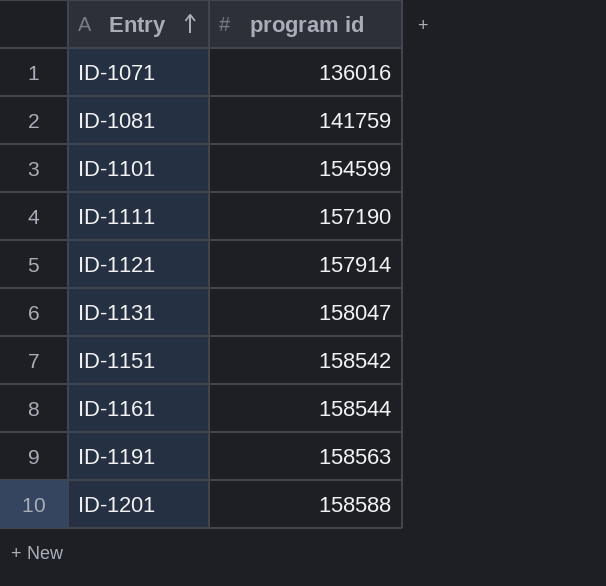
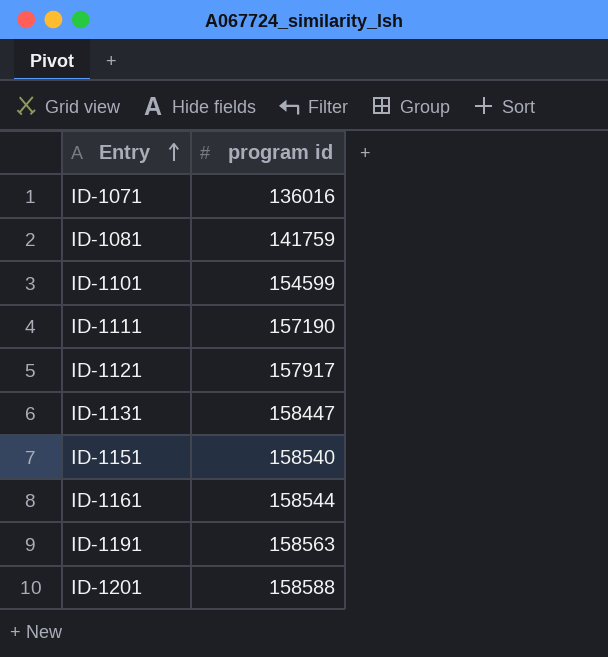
ID-1121 | program id: 157914 -> 157917
ID-1131 | program id: 158047 -> 158447
ID-1151 | program id: 158542 -> 158540

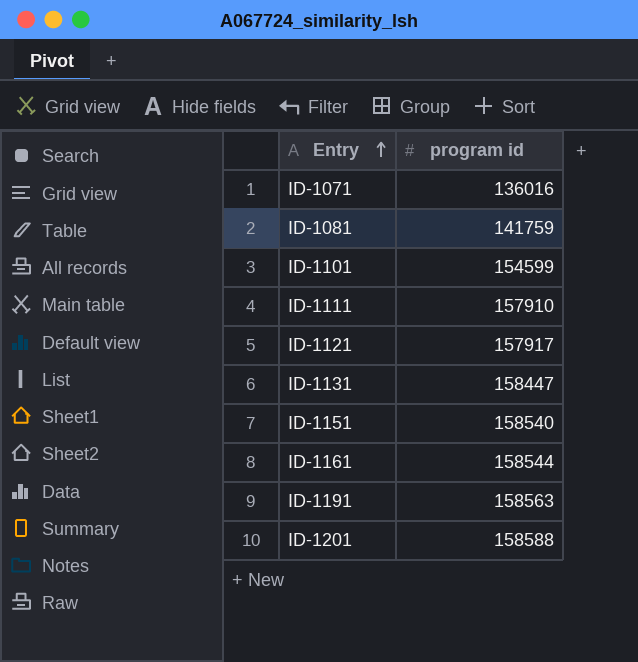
ID-1111 | program id: 157190 -> 157910

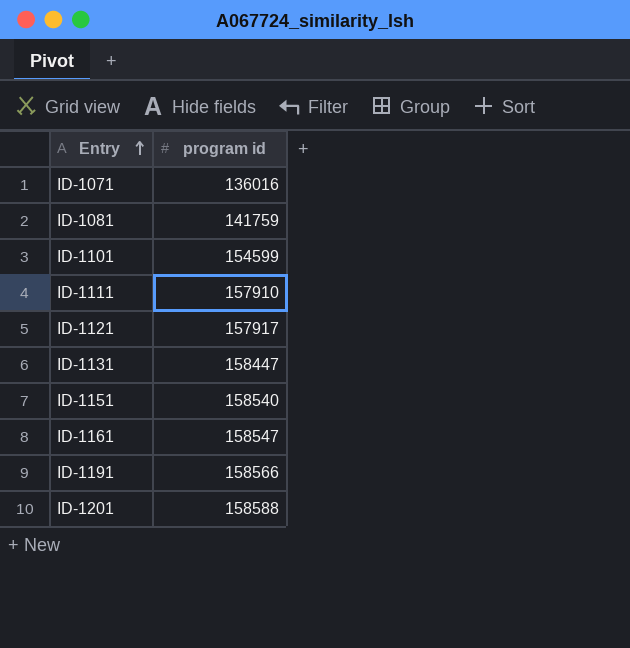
ID-1161 | program id: 158544 -> 158547
ID-1191 | program id: 158563 -> 158566

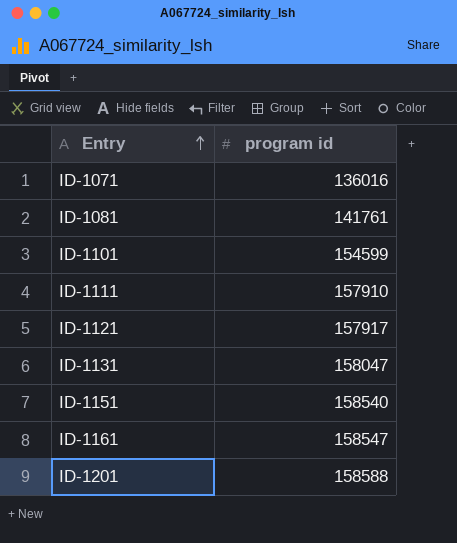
row ID-1191: 158566 -> none
ID-1081 | program id: 141759 -> 141761
ID-1131 | program id: 158447 -> 158047

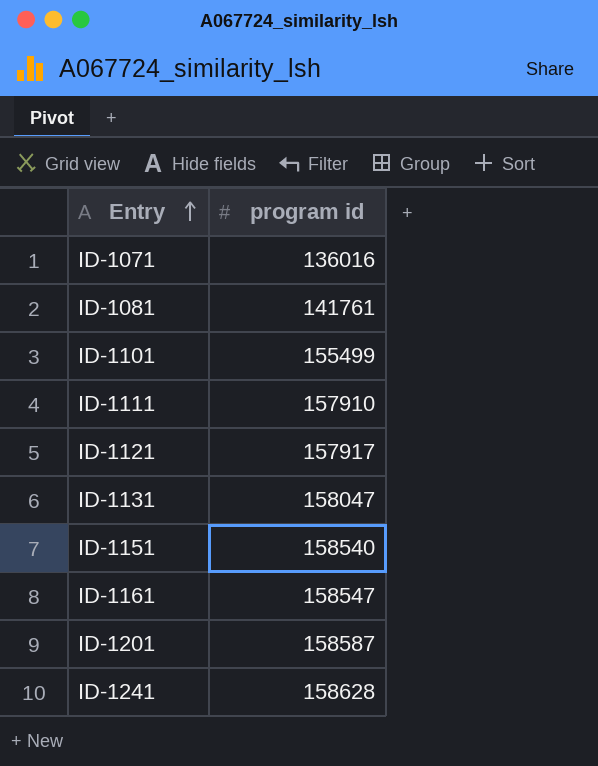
ID-1101 | program id: 154599 -> 155499
ID-1201 | program id: 158588 -> 158587
row ID-1241: none -> 158628

